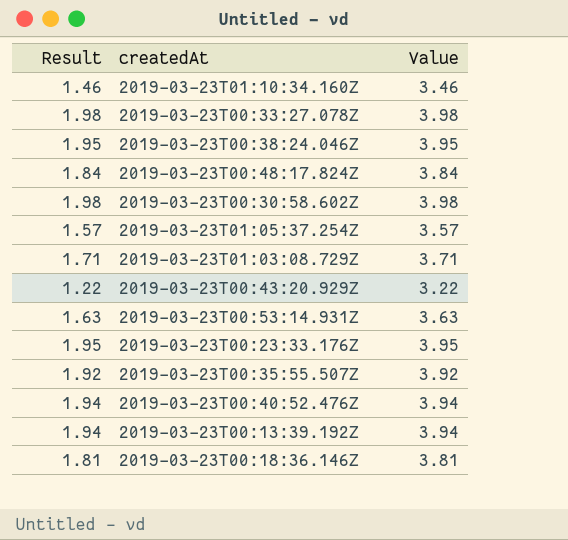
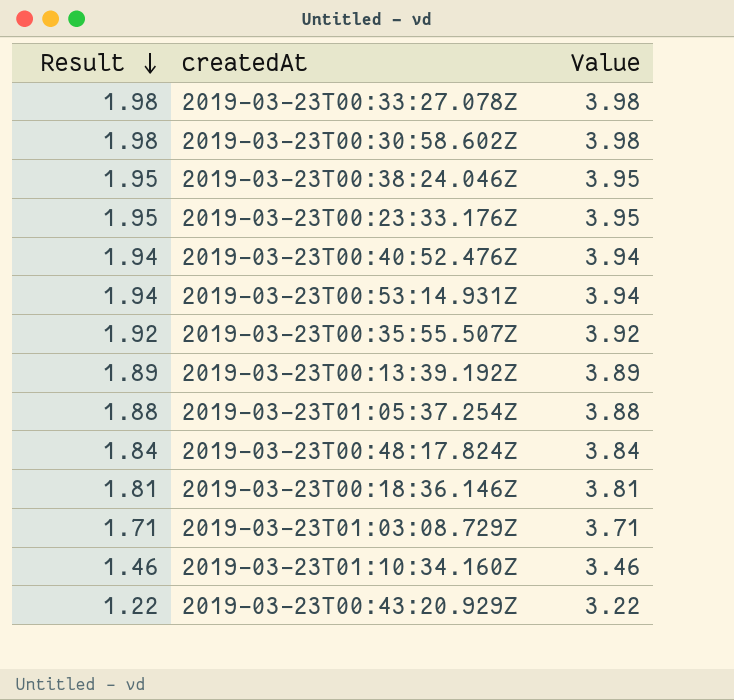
row order: none -> Result descending
2019-03-23T00:53:14.931Z | Result: 1.63 -> 1.94
2019-03-23T00:53:14.931Z | Value: 3.63 -> 3.94
2019-03-23T00:13:39.192Z | Result: 1.94 -> 1.89
2019-03-23T00:13:39.192Z | Value: 3.94 -> 3.89
2019-03-23T01:05:37.254Z | Result: 1.57 -> 1.88
2019-03-23T01:05:37.254Z | Value: 3.57 -> 3.88

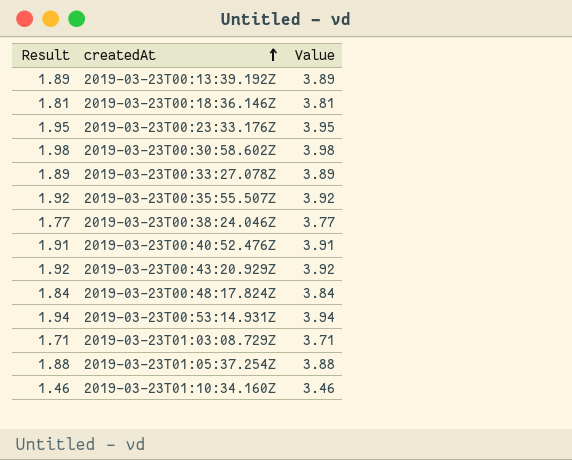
row order: Result descending -> createdAt ascending
2019-03-23T00:33:27.078Z | Result: 1.98 -> 1.89
2019-03-23T00:33:27.078Z | Value: 3.98 -> 3.89
2019-03-23T00:38:24.046Z | Result: 1.95 -> 1.77
2019-03-23T00:38:24.046Z | Value: 3.95 -> 3.77
2019-03-23T00:40:52.476Z | Result: 1.94 -> 1.91
2019-03-23T00:40:52.476Z | Value: 3.94 -> 3.91
2019-03-23T00:43:20.929Z | Result: 1.22 -> 1.92
2019-03-23T00:43:20.929Z | Value: 3.22 -> 3.92

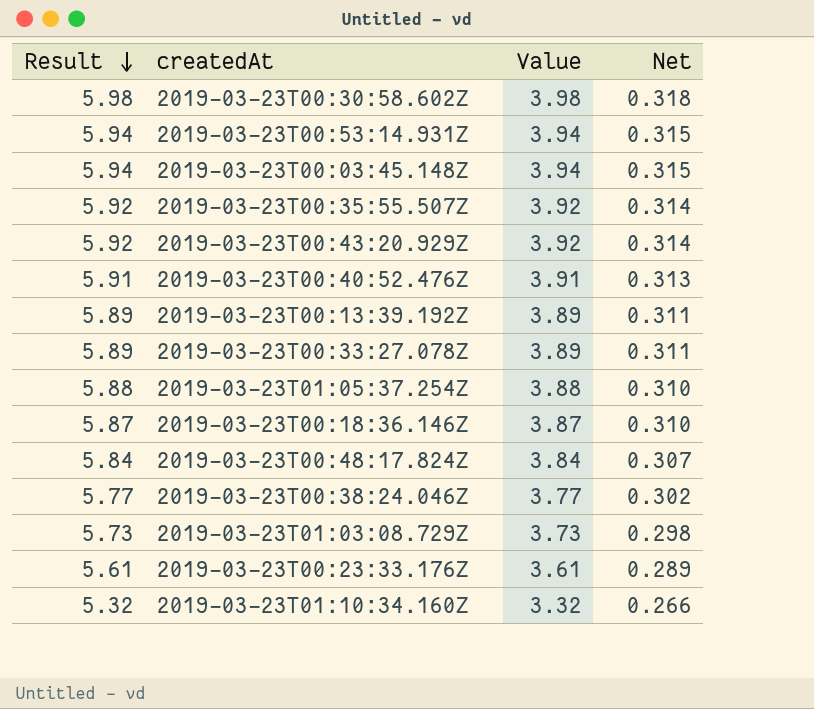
row order: createdAt ascending -> Result descending
column Result | formula: [Value] - 2 -> [Value] + 2
column Net | formula: none -> [Value] * 0.08
row 2019-03-23T00:03:45.148Z: none -> 5.94 | 3.94 | 0.315
2019-03-23T00:18:36.146Z | Value: 3.81 -> 3.87
2019-03-23T01:03:08.729Z | Value: 3.71 -> 3.73
2019-03-23T00:23:33.176Z | Value: 3.95 -> 3.61
2019-03-23T01:10:34.160Z | Value: 3.46 -> 3.32

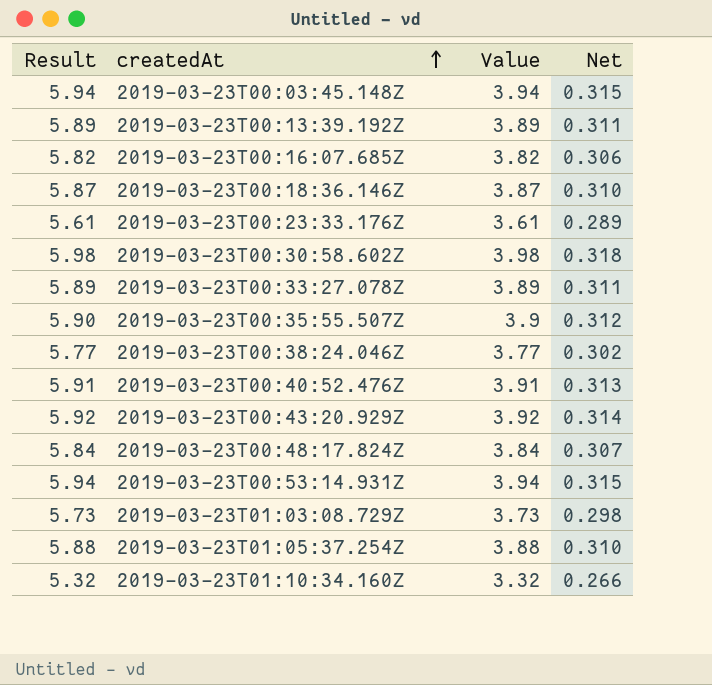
row order: Result descending -> createdAt ascending
row 2019-03-23T00:16:07.685Z: none -> 5.82 | 3.82 | 0.306
2019-03-23T00:35:55.507Z | Result: 5.92 -> 5.90
2019-03-23T00:35:55.507Z | Value: 3.92 -> 3.9
2019-03-23T00:35:55.507Z | Net: 0.314 -> 0.312

